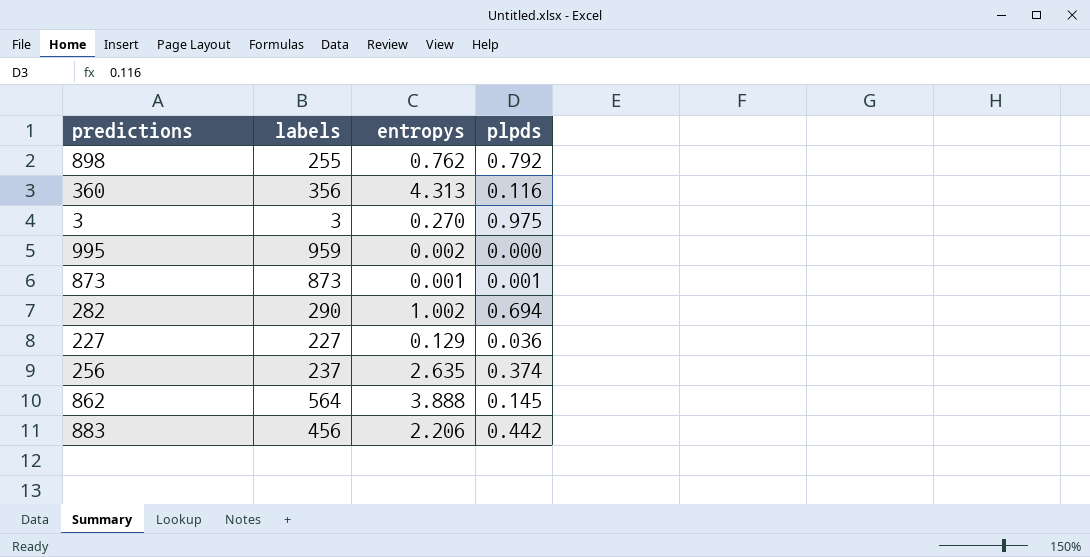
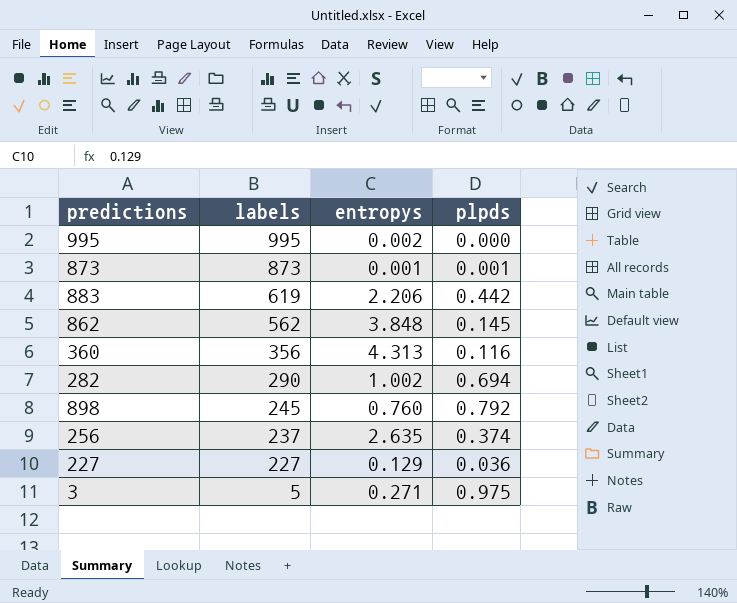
row order: none -> labels descending
995 | labels: 959 -> 995
883 | labels: 456 -> 619
862 | labels: 564 -> 562
862 | entropys: 3.888 -> 3.848
898 | labels: 255 -> 245
898 | entropys: 0.762 -> 0.760
3 | labels: 3 -> 5
3 | entropys: 0.270 -> 0.271

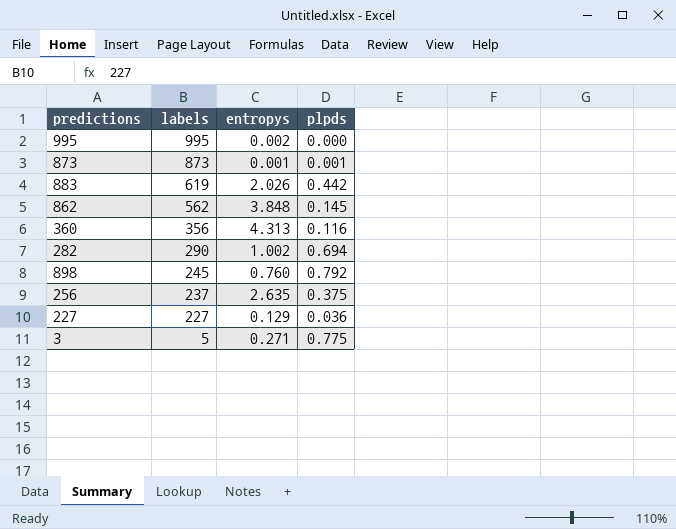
883 | entropys: 2.206 -> 2.026
256 | plpds: 0.374 -> 0.375
3 | plpds: 0.975 -> 0.775

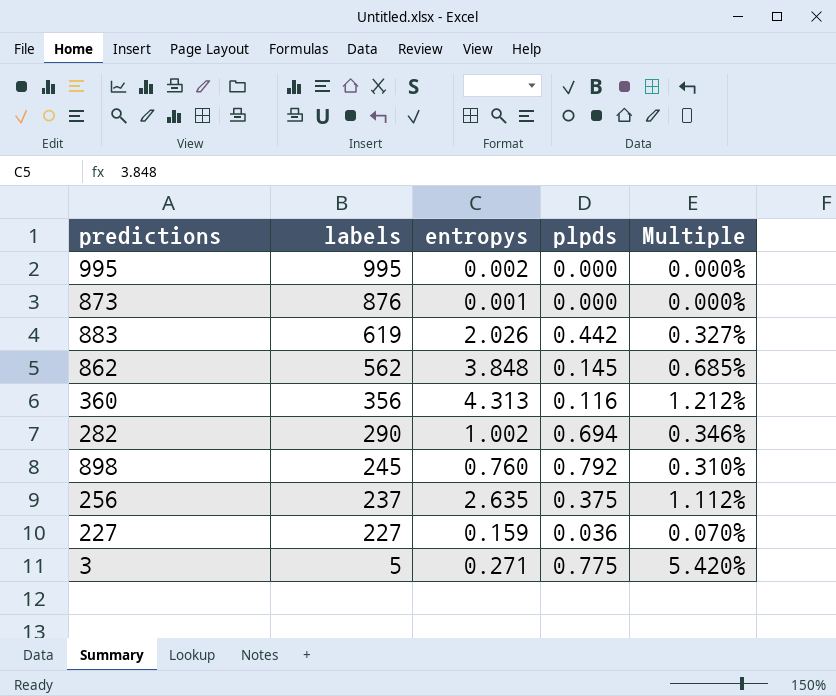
column Multiple | formula: none -> [entropys] / [labels]
873 | labels: 873 -> 876
873 | plpds: 0.001 -> 0.000
227 | entropys: 0.129 -> 0.159

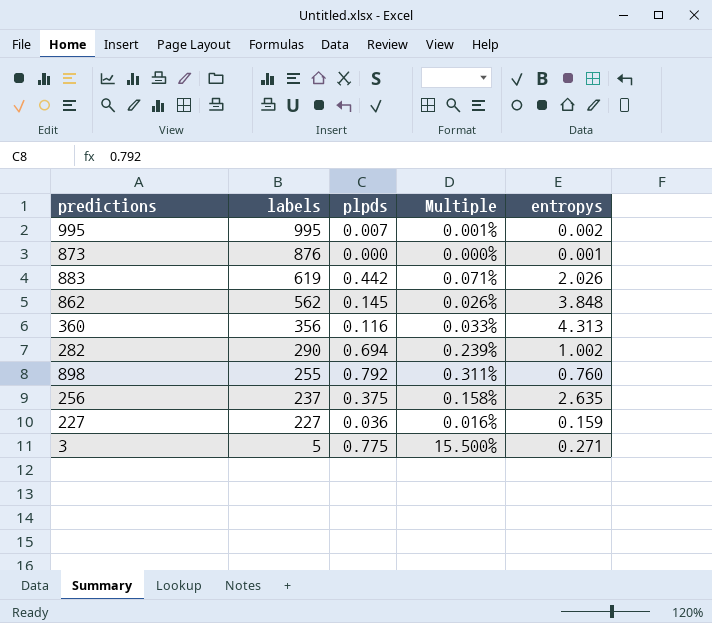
column Multiple | formula: [entropys] / [labels] -> [plpds] / [labels]
column entropys | position: 3 -> 5
995 | plpds: 0.000 -> 0.007
898 | labels: 245 -> 255

